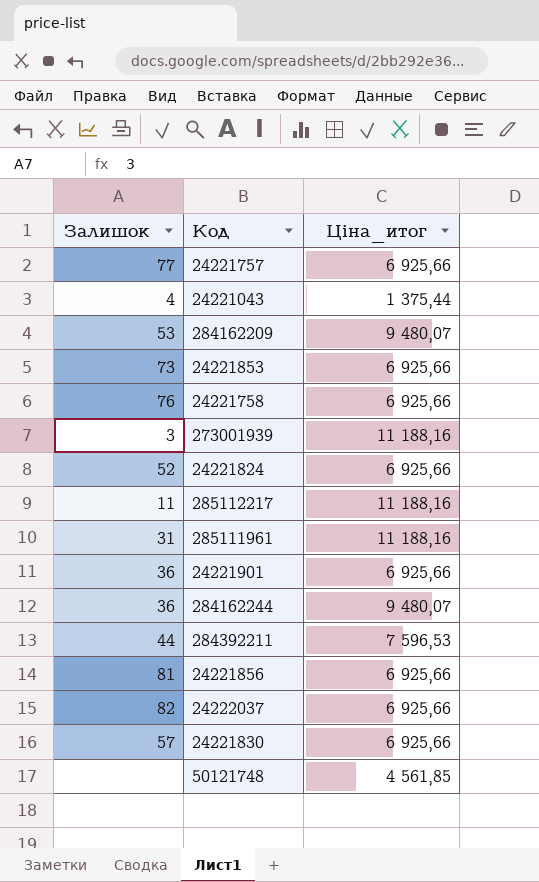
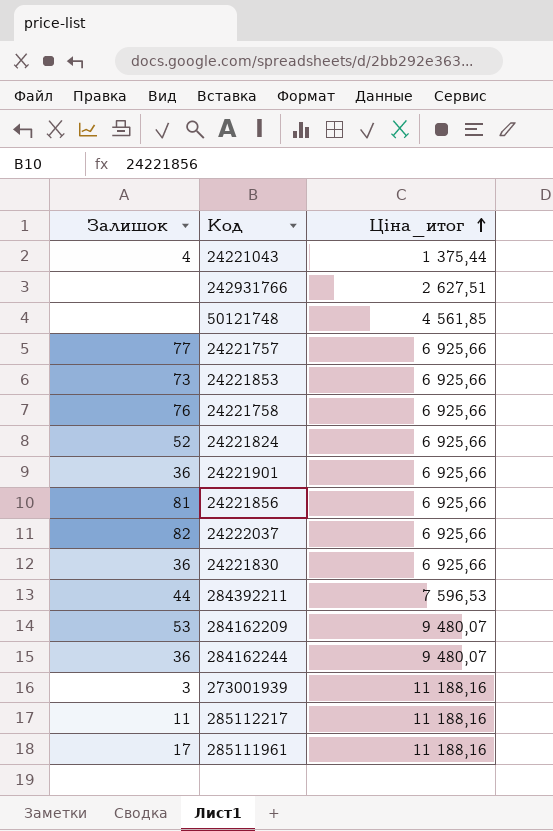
row order: none -> Ціна_итог ascending
row 242931766: none -> none | 2 627,51
24221830 | Залишок: 57 -> 36
285111961 | Залишок: 31 -> 17

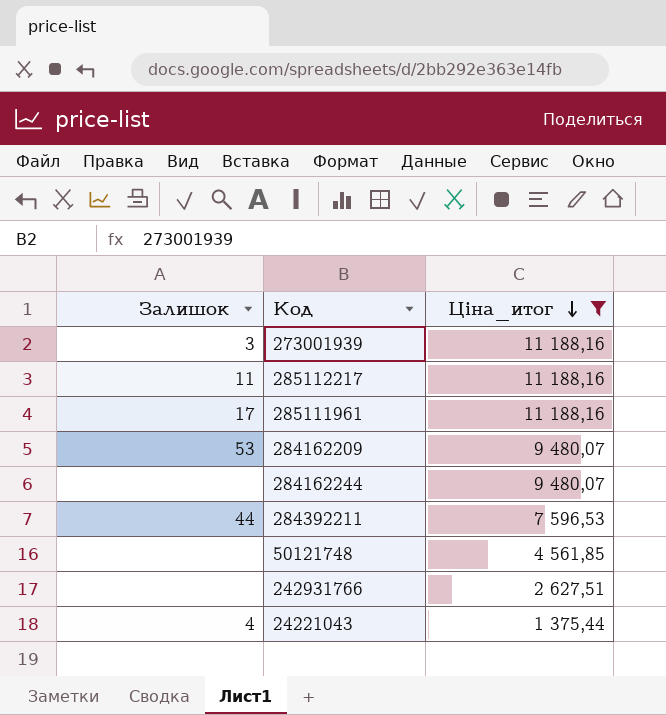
filter: none -> Ціна_итог != 6 925,66
row order: Ціна_итог ascending -> Ціна_итог descending
284162244 | Залишок: 36 -> none

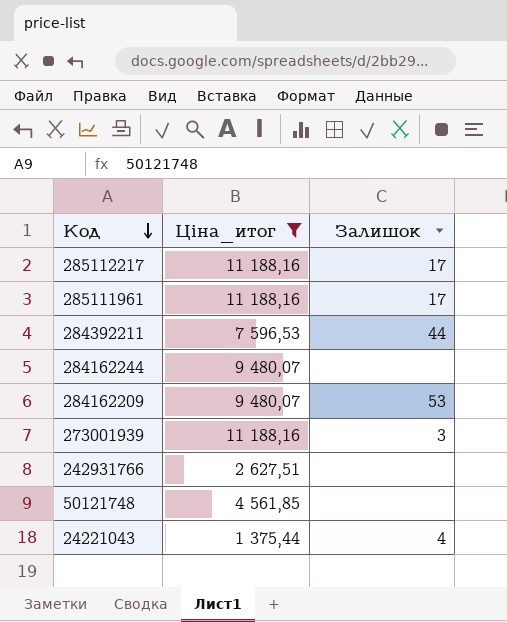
row order: Ціна_итог descending -> Код descending
column Залишок | position: 1 -> 3
285112217 | Залишок: 11 -> 17

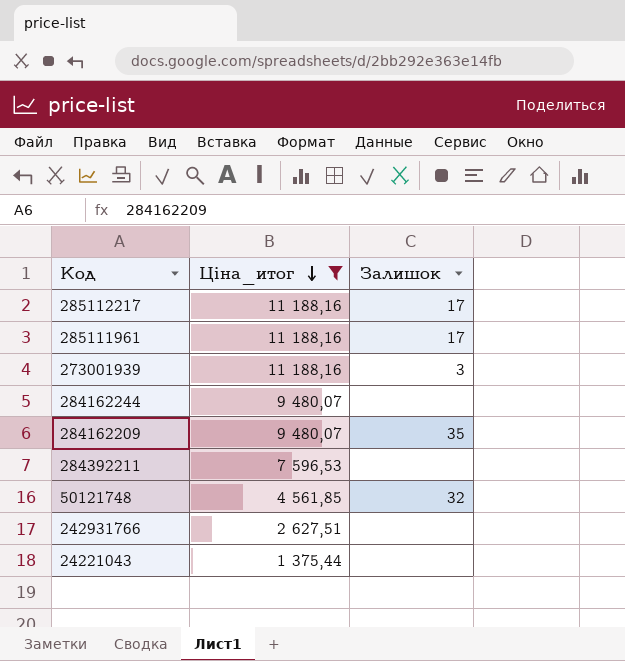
row order: Код descending -> Ціна_итог descending
284162209 | Залишок: 53 -> 35
284392211 | Залишок: 44 -> none
50121748 | Залишок: none -> 32
24221043 | Залишок: 4 -> none

